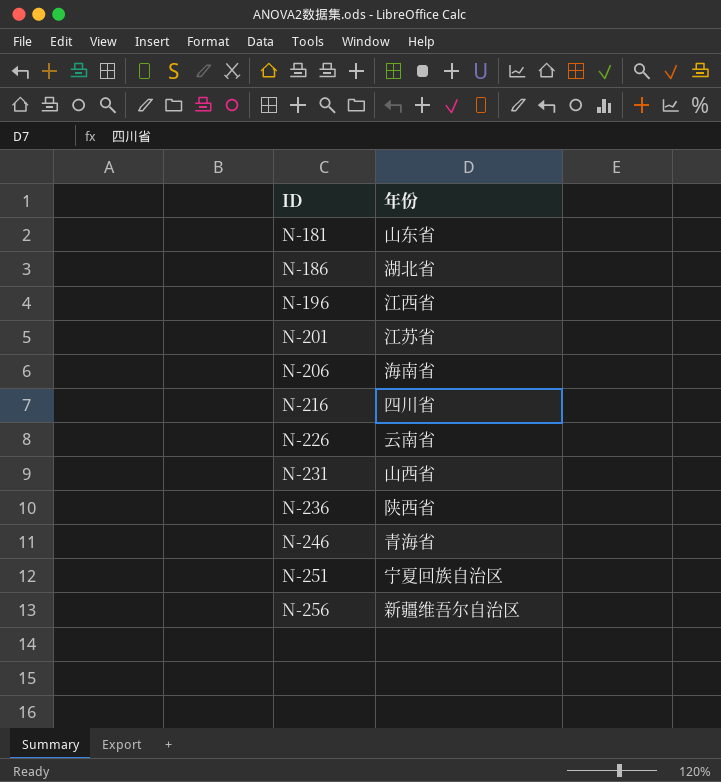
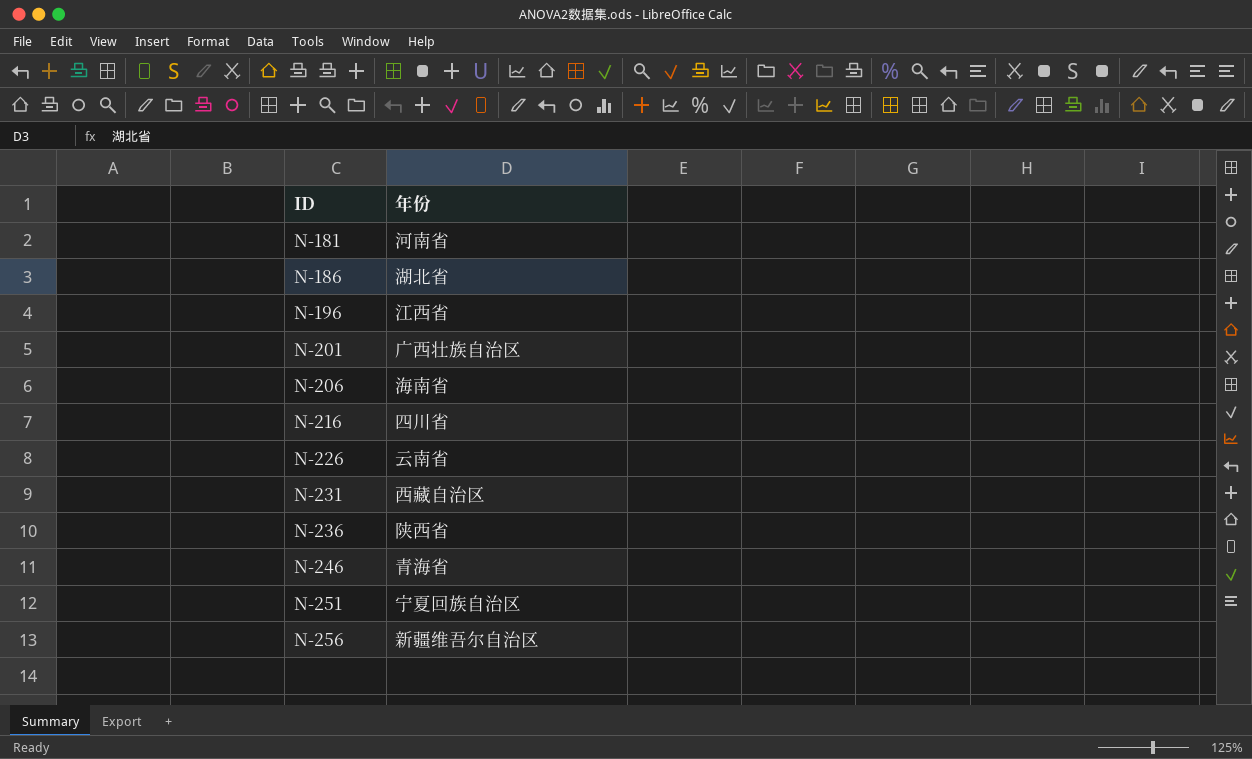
N-181 | 年份: 山东省 -> 河南省
N-201 | 年份: 江苏省 -> 广西壮族自治区
N-231 | 年份: 山西省 -> 西藏自治区

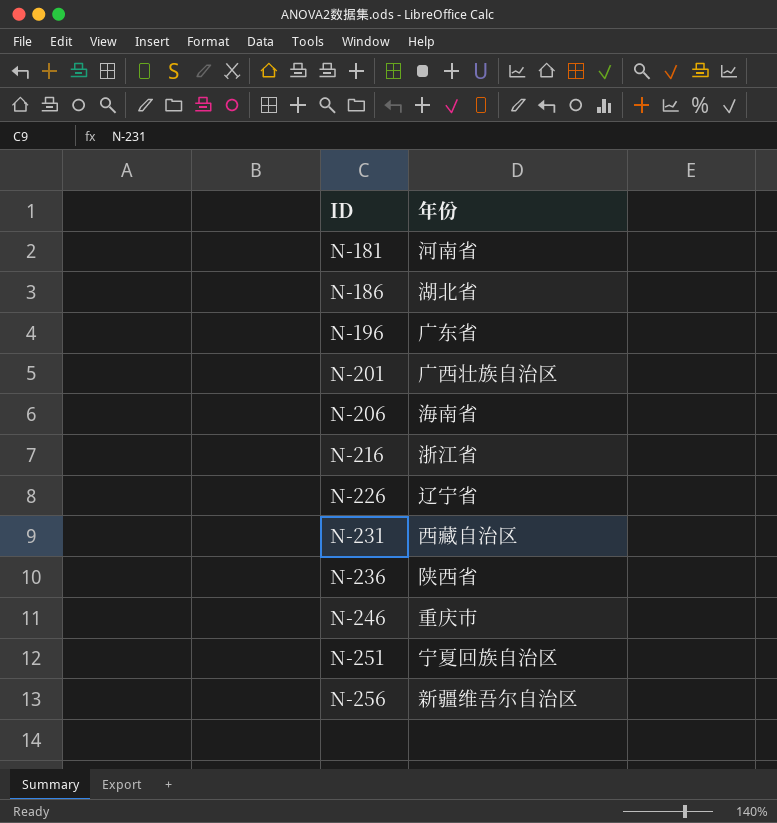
N-196 | 年份: 江西省 -> 广东省
N-216 | 年份: 四川省 -> 浙江省
N-226 | 年份: 云南省 -> 辽宁省
N-246 | 年份: 青海省 -> 重庆市

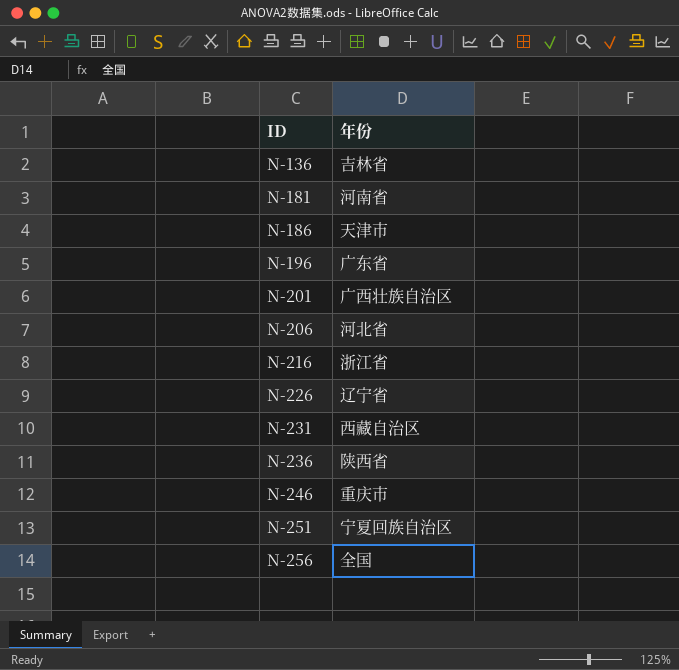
row N-136: none -> 吉林省
N-186 | 年份: 湖北省 -> 天津市
N-206 | 年份: 海南省 -> 河北省
N-256 | 年份: 新疆维吾尔自治区 -> 全国

